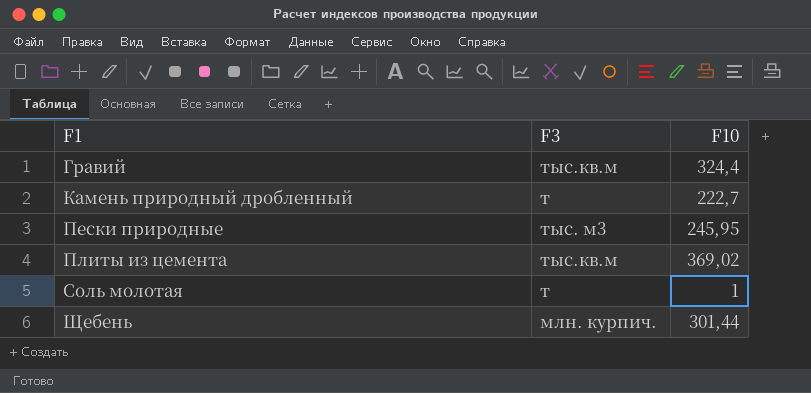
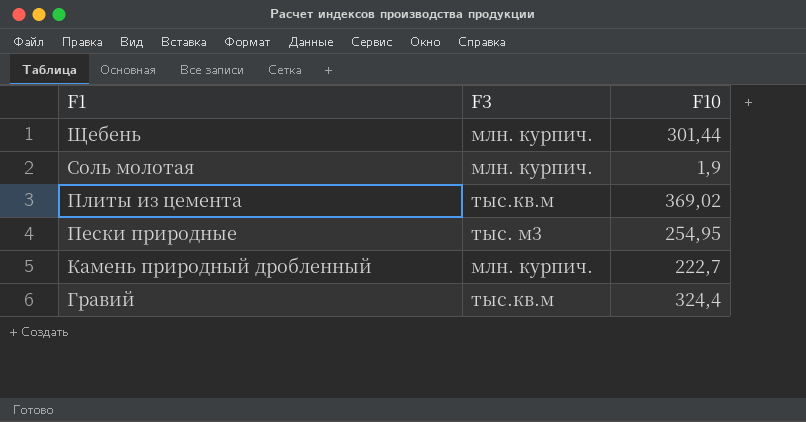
row order: F1 ascending -> F1 descending
Соль молотая | F3: т -> млн. курпич.
Соль молотая | F10: 1 -> 1,9
Пески природные | F10: 245,95 -> 254,95
Камень природный дробленный | F3: т -> млн. курпич.

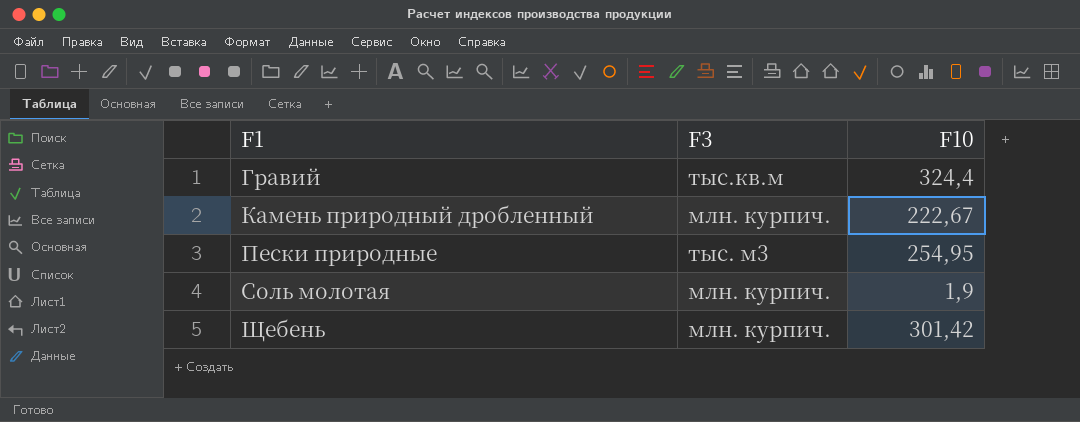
row order: F1 descending -> F1 ascending
row Плиты из цемента: тыс.кв.м | 369,02 -> none
Камень природный дробленный | F10: 222,7 -> 222,67
Щебень | F10: 301,44 -> 301,42

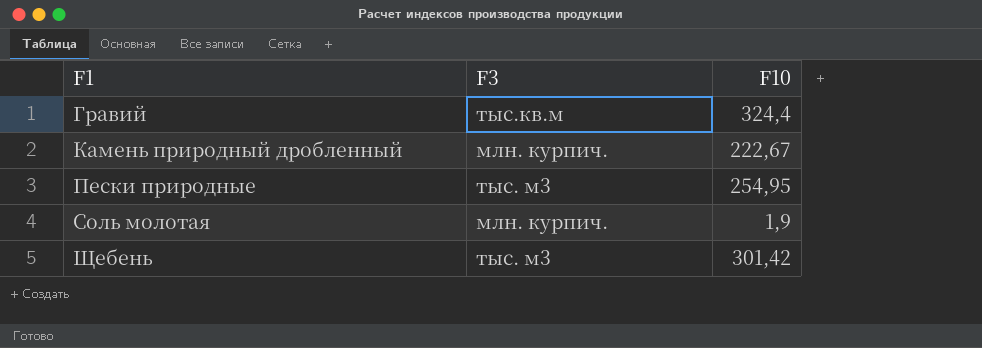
Щебень | F3: млн. курпич. -> тыс. м3

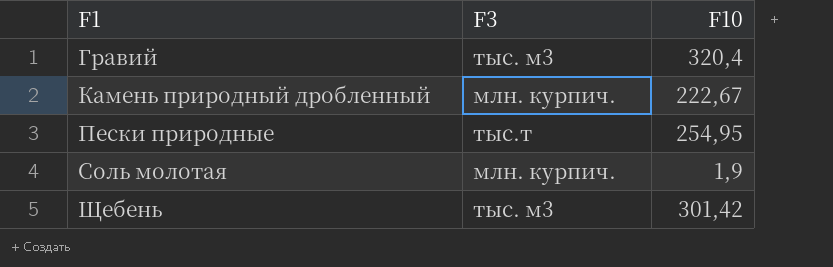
Гравий | F3: тыс.кв.м -> тыс. м3
Гравий | F10: 324,4 -> 320,4
Пески природные | F3: тыс. м3 -> тыс.т

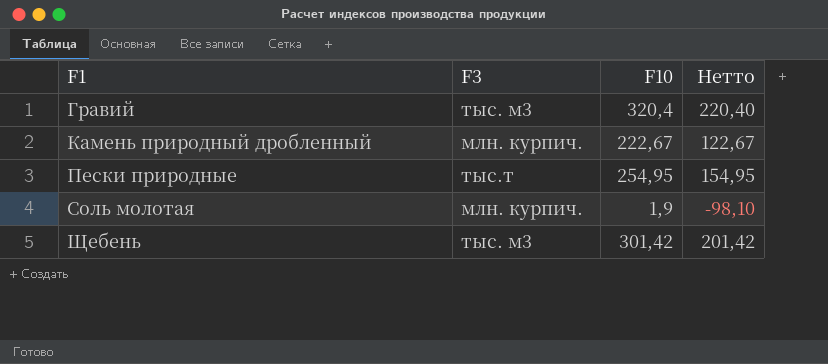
column Нетто | formula: none -> [F10] - 100

